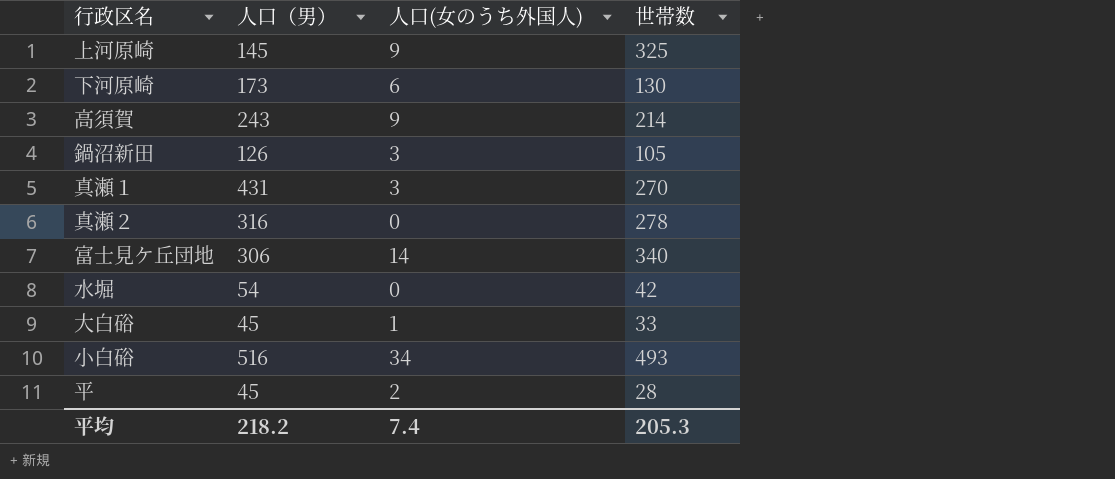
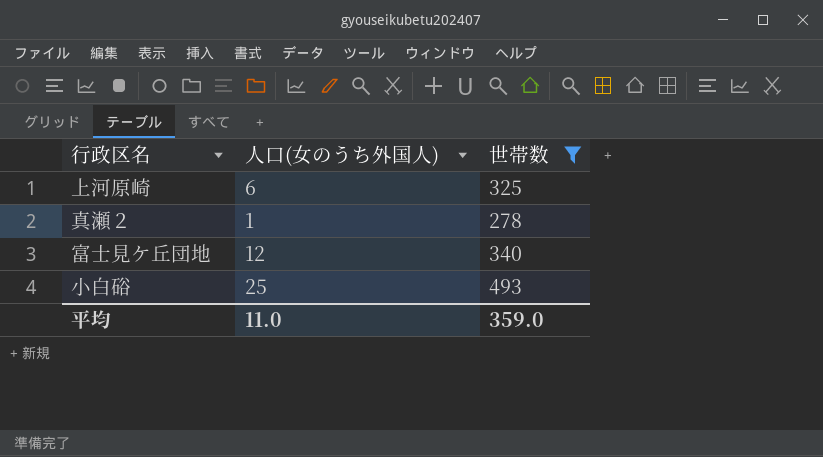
filter: none -> 世帯数 >= 278
column 人口（男） | position: 2 -> none
上河原崎 | 人口(女のうち外国人): 9 -> 6
真瀬２ | 人口(女のうち外国人): 0 -> 1
富士見ケ丘団地 | 人口(女のうち外国人): 14 -> 12
小白硲 | 人口(女のうち外国人): 34 -> 25
平均 | 人口(女のうち外国人): 7.4 -> 11.0
平均 | 世帯数: 205.3 -> 359.0

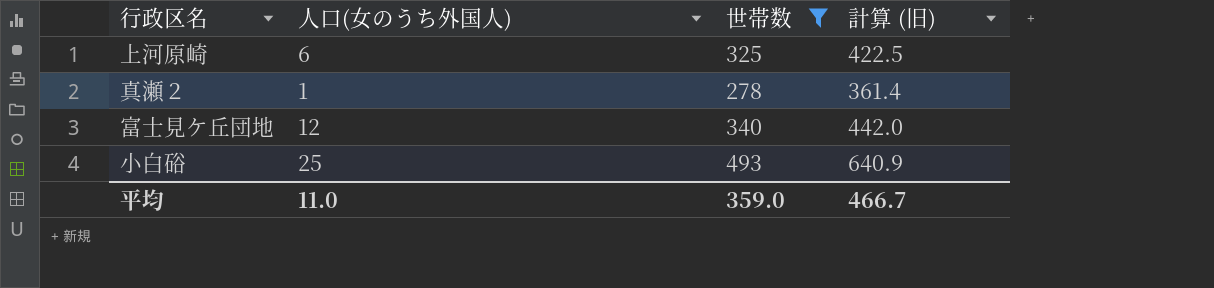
column 計算 (旧) | formula: none -> [世帯数] * 1.3

